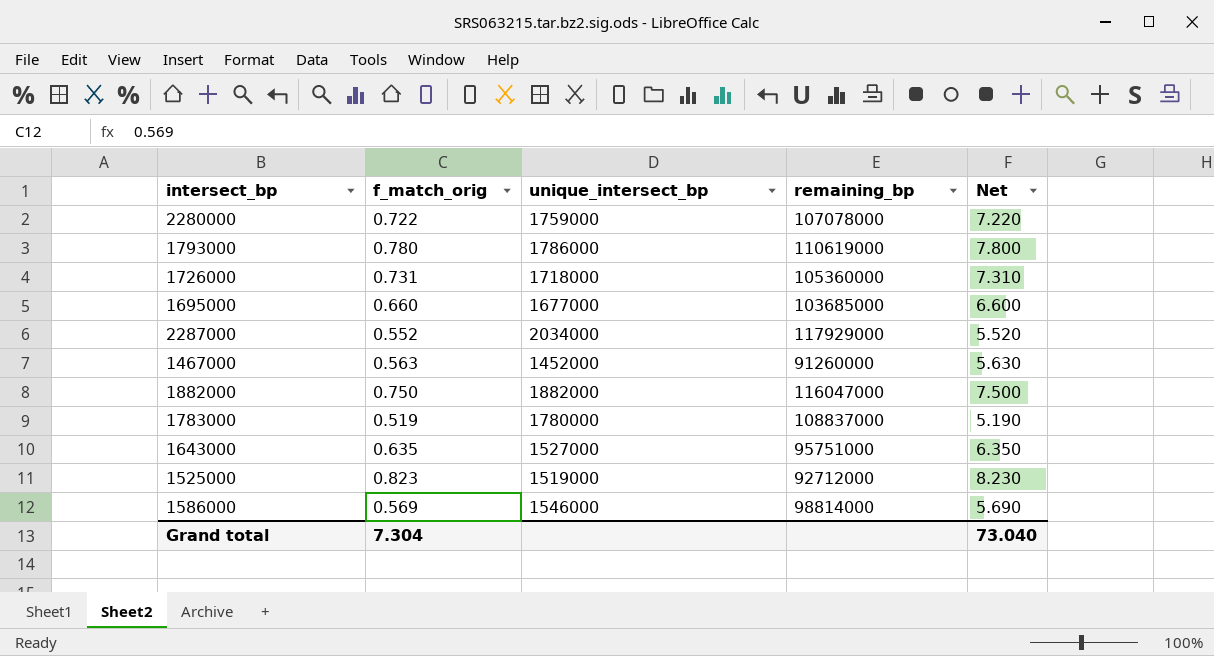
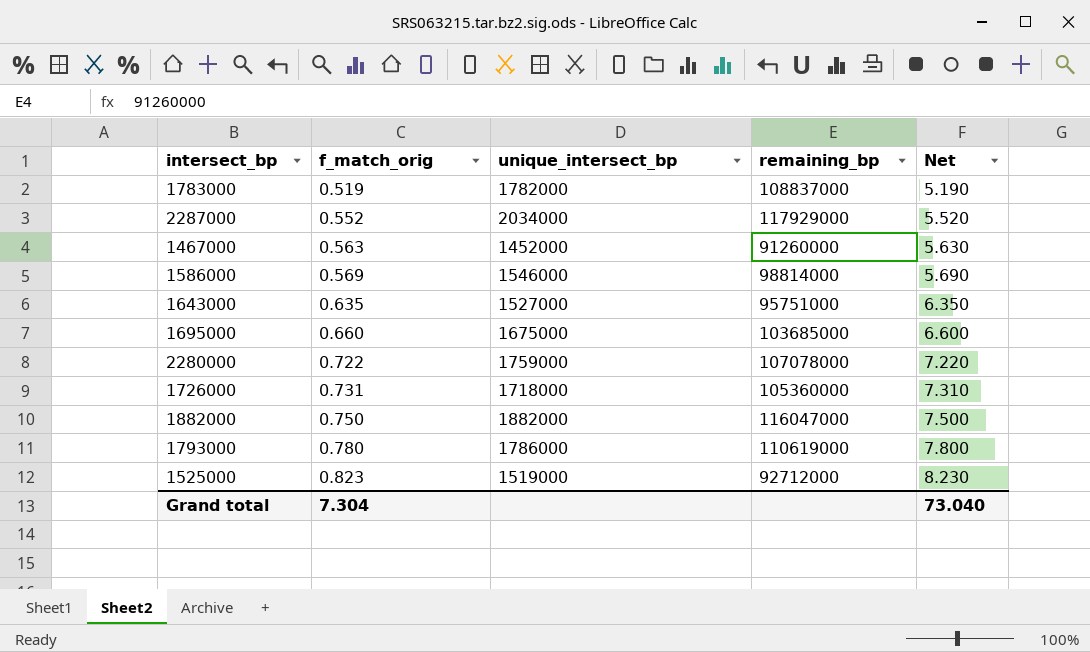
row order: none -> f_match_orig ascending
1783000 | unique_intersect_bp: 1780000 -> 1782000
1695000 | unique_intersect_bp: 1677000 -> 1675000

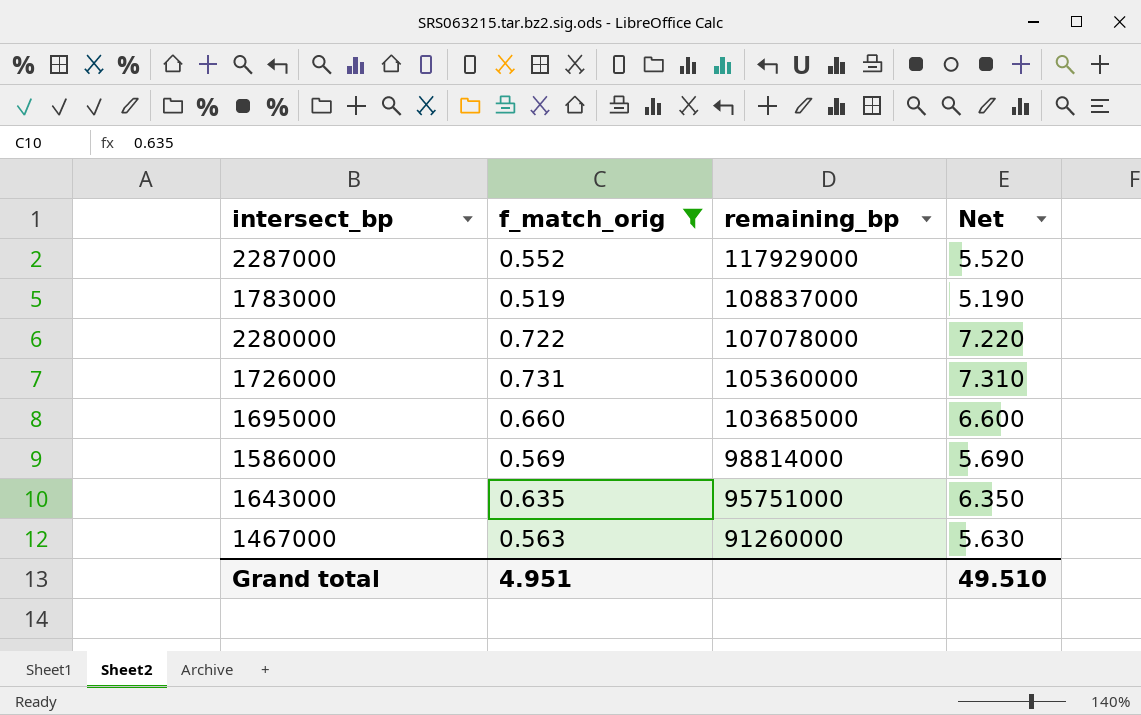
filter: none -> f_match_orig <= 0.731
row order: f_match_orig ascending -> remaining_bp descending
column unique_intersect_bp | position: 3 -> none
Grand total | f_match_orig: 7.304 -> 4.951
Grand total | Net: 73.040 -> 49.510

